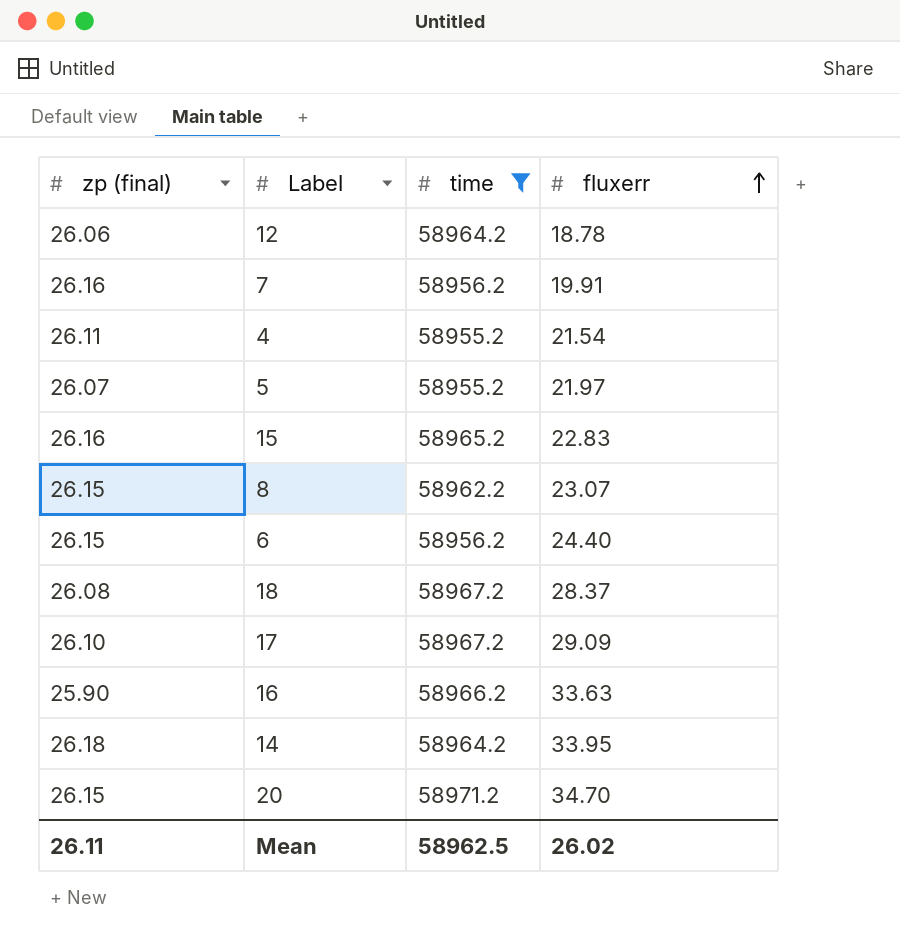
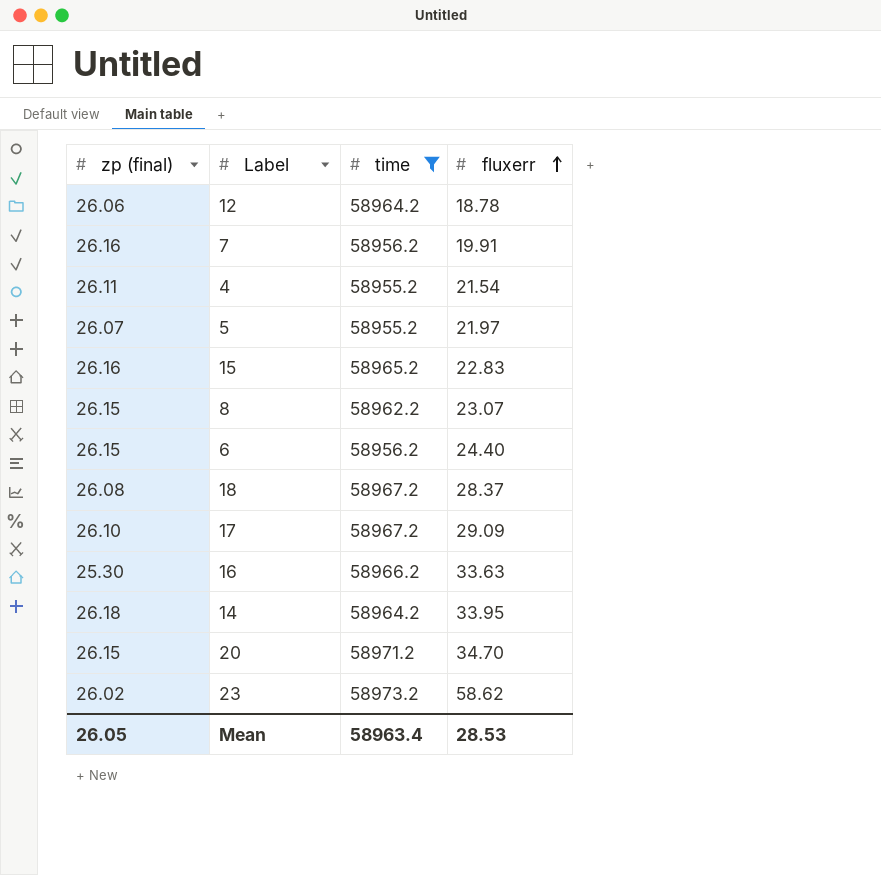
16 | zp (final): 25.90 -> 25.30
row 23: none -> 26.02 | 58973.2 | 58.62
Mean | zp (final): 26.11 -> 26.05
Mean | time: 58962.5 -> 58963.4
Mean | fluxerr: 26.02 -> 28.53

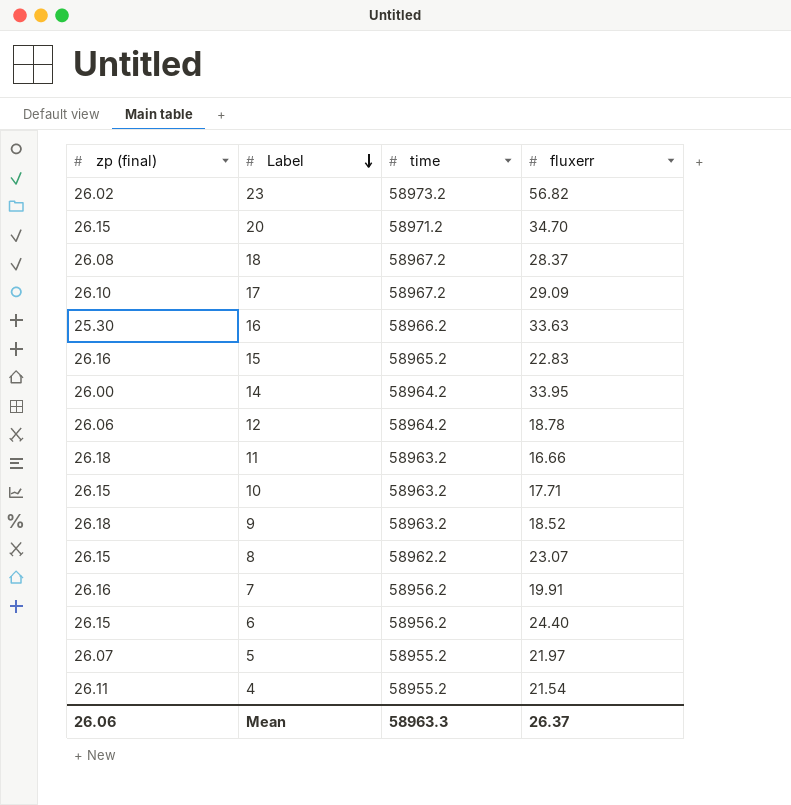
filter: time != 58963.2 -> none
row order: fluxerr ascending -> Label descending
23 | fluxerr: 58.62 -> 56.82
14 | zp (final): 26.18 -> 26.00
Mean | zp (final): 26.05 -> 26.06
Mean | time: 58963.4 -> 58963.3
Mean | fluxerr: 28.53 -> 26.37

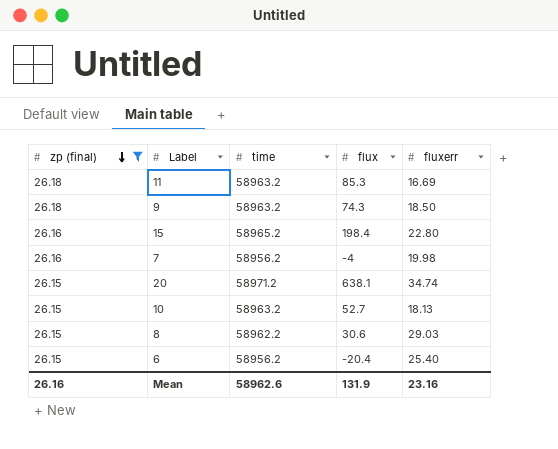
filter: none -> zp (final) >= 26.15
row order: Label descending -> zp (final) descending
column flux | position: none -> 4
11 | fluxerr: 16.66 -> 16.69
9 | fluxerr: 18.52 -> 18.50
15 | fluxerr: 22.83 -> 22.80
7 | fluxerr: 19.91 -> 19.98
20 | fluxerr: 34.70 -> 34.74
10 | fluxerr: 17.71 -> 18.13
8 | fluxerr: 23.07 -> 29.03
6 | fluxerr: 24.40 -> 25.40
Mean | zp (final): 26.06 -> 26.16
Mean | time: 58963.3 -> 58962.6
Mean | fluxerr: 26.37 -> 23.16

